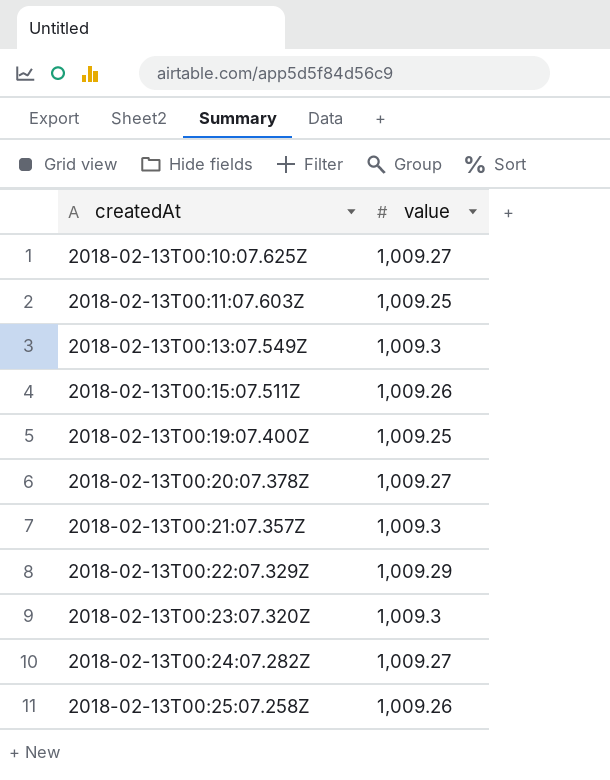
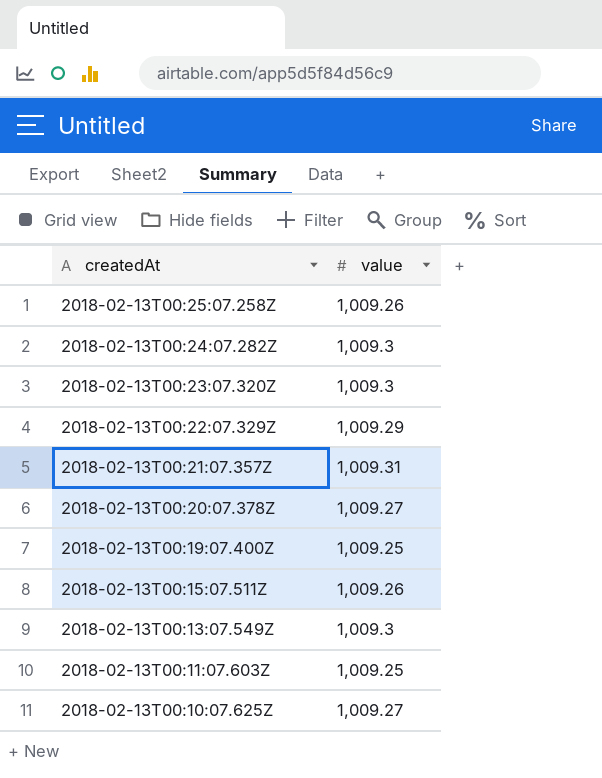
row order: createdAt ascending -> createdAt descending
2018-02-13T00:24:07.282Z | value: 1,009.27 -> 1,009.3
2018-02-13T00:21:07.357Z | value: 1,009.3 -> 1,009.31

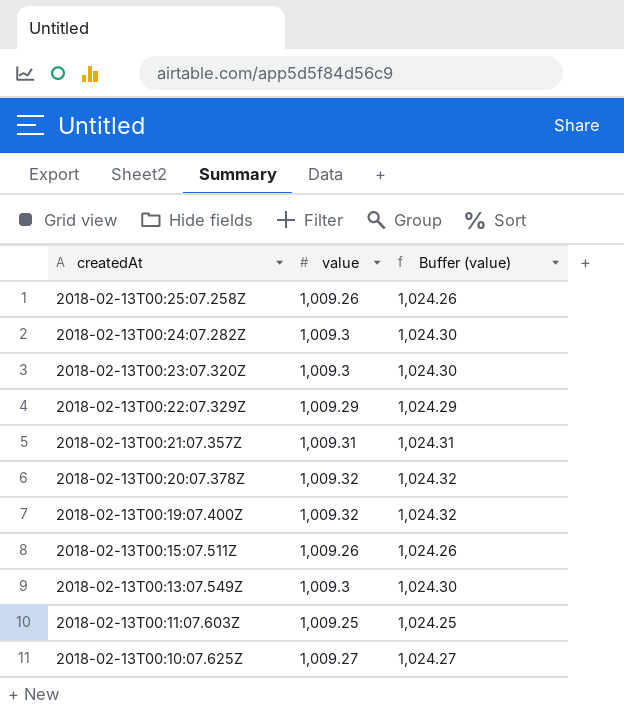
column Buffer (value) | formula: none -> [value] + 15
2018-02-13T00:20:07.378Z | value: 1,009.27 -> 1,009.32
2018-02-13T00:19:07.400Z | value: 1,009.25 -> 1,009.32

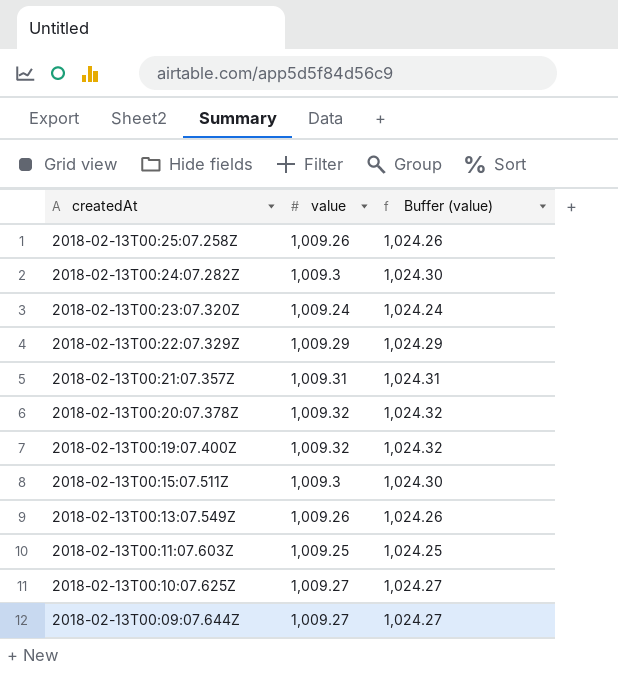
2018-02-13T00:23:07.320Z | value: 1,009.3 -> 1,009.24
2018-02-13T00:23:07.320Z | Buffer (value): 1,024.30 -> 1,024.24
2018-02-13T00:15:07.511Z | value: 1,009.26 -> 1,009.3
2018-02-13T00:15:07.511Z | Buffer (value): 1,024.26 -> 1,024.30
2018-02-13T00:13:07.549Z | value: 1,009.3 -> 1,009.26
2018-02-13T00:13:07.549Z | Buffer (value): 1,024.30 -> 1,024.26
row 2018-02-13T00:09:07.644Z: none -> 1,009.27 | 1,024.27

